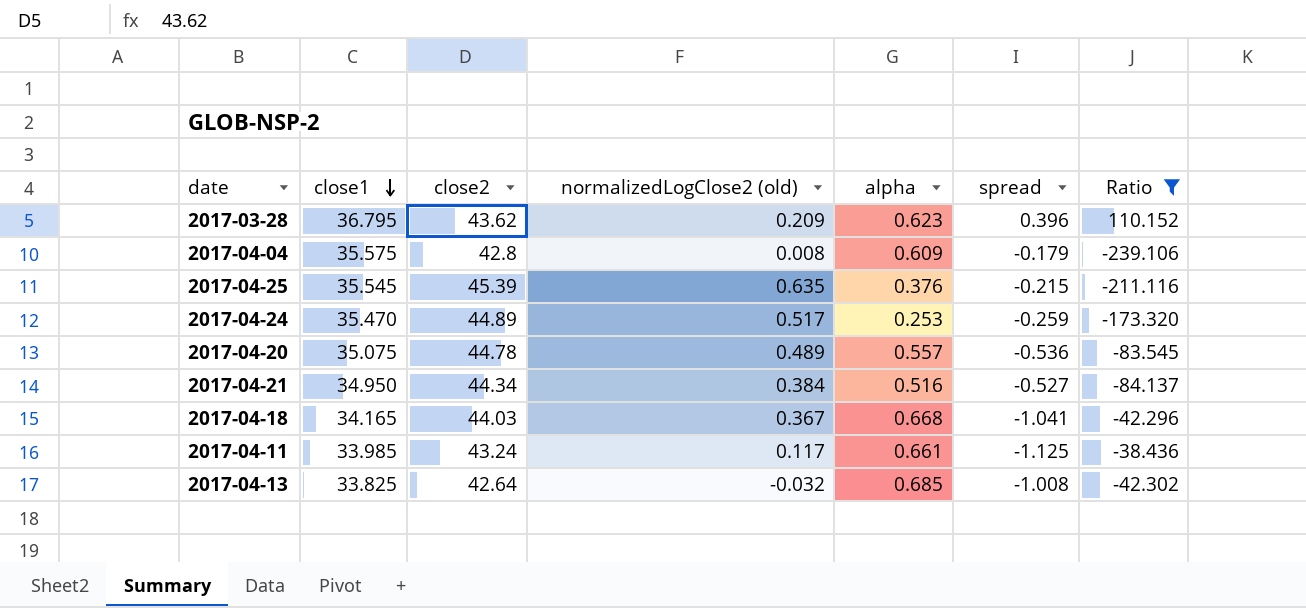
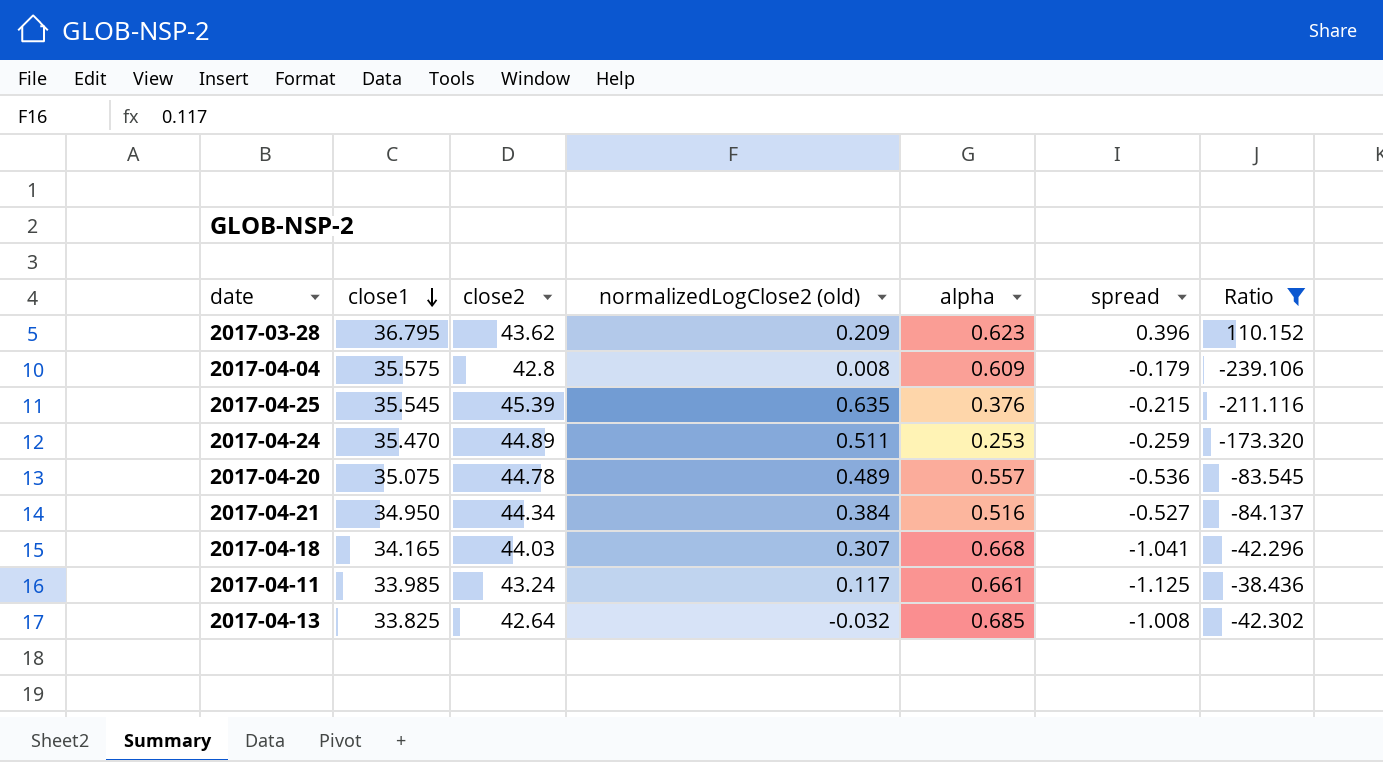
2017-04-24 | normalizedLogClose2 (old): 0.517 -> 0.511
2017-04-18 | normalizedLogClose2 (old): 0.367 -> 0.307

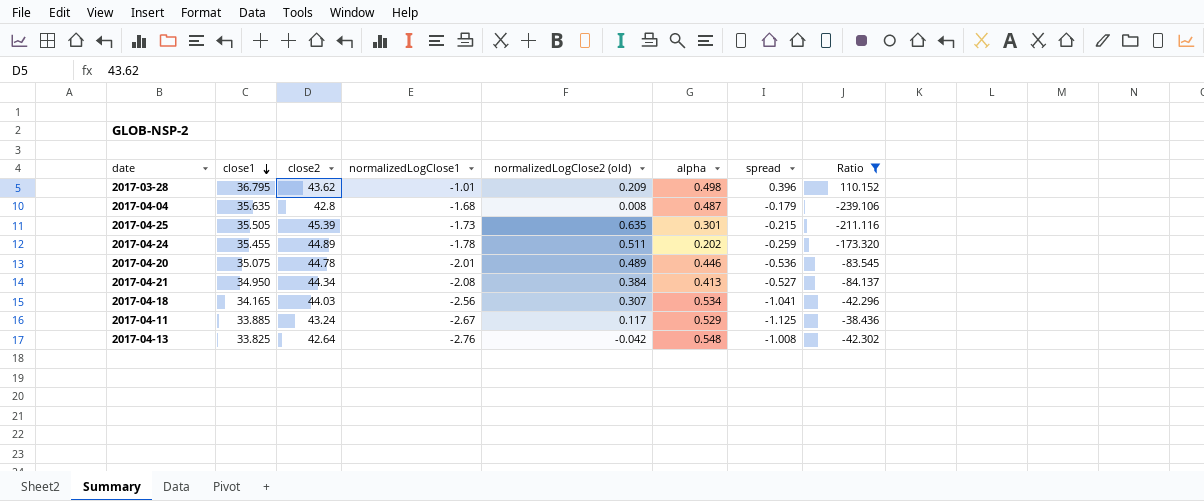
column normalizedLogClose1 | position: none -> 4
2017-03-28 | alpha: 0.623 -> 0.498
2017-04-04 | close1: 35.575 -> 35.635
2017-04-04 | alpha: 0.609 -> 0.487
2017-04-25 | close1: 35.545 -> 35.505
2017-04-25 | alpha: 0.376 -> 0.301
2017-04-24 | close1: 35.470 -> 35.455
2017-04-24 | alpha: 0.253 -> 0.202
2017-04-20 | alpha: 0.557 -> 0.446
2017-04-21 | alpha: 0.516 -> 0.413
2017-04-18 | alpha: 0.668 -> 0.534
2017-04-11 | close1: 33.985 -> 33.885
2017-04-11 | alpha: 0.661 -> 0.529
2017-04-13 | normalizedLogClose2 (old): -0.032 -> -0.042
2017-04-13 | alpha: 0.685 -> 0.548

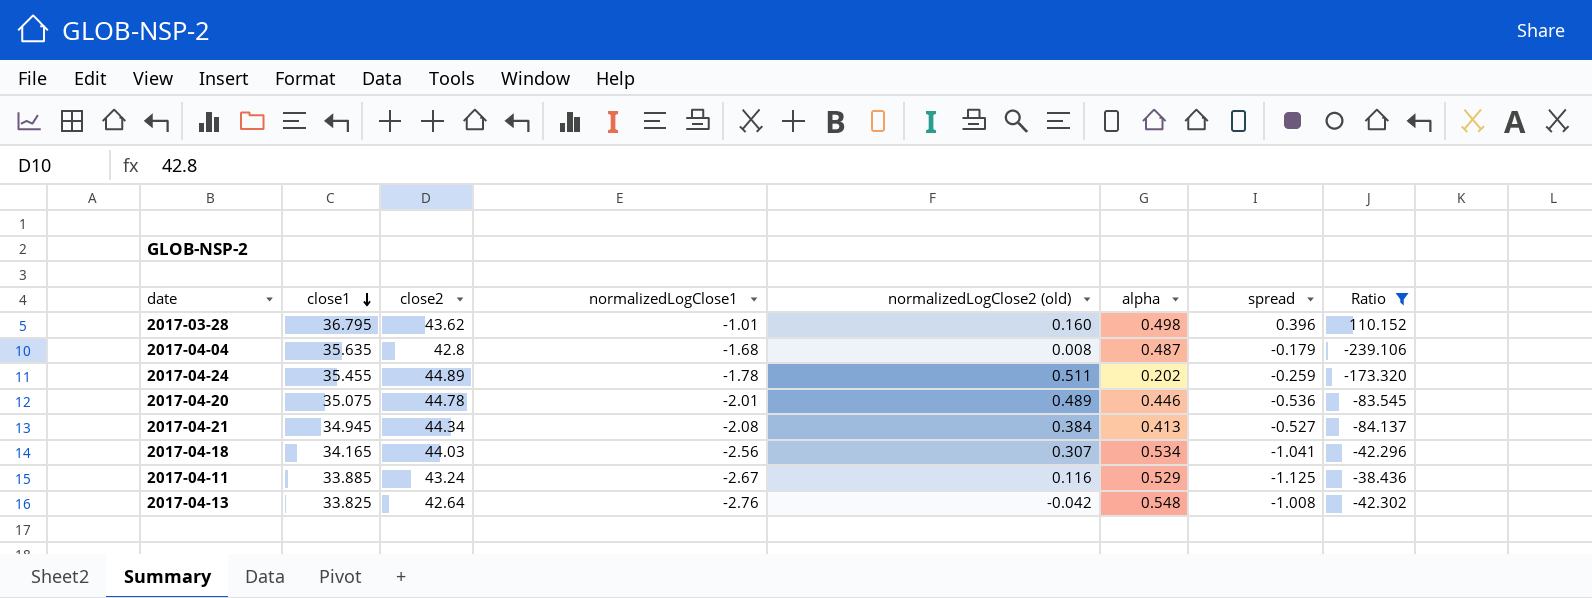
row 2017-04-25: 35.505 | 45.39 | -1.73 | 0.635 | 0.301 | -0.215 | -211.116 -> none
2017-03-28 | normalizedLogClose2 (old): 0.209 -> 0.160
2017-04-21 | close1: 34.950 -> 34.945
2017-04-11 | normalizedLogClose2 (old): 0.117 -> 0.116

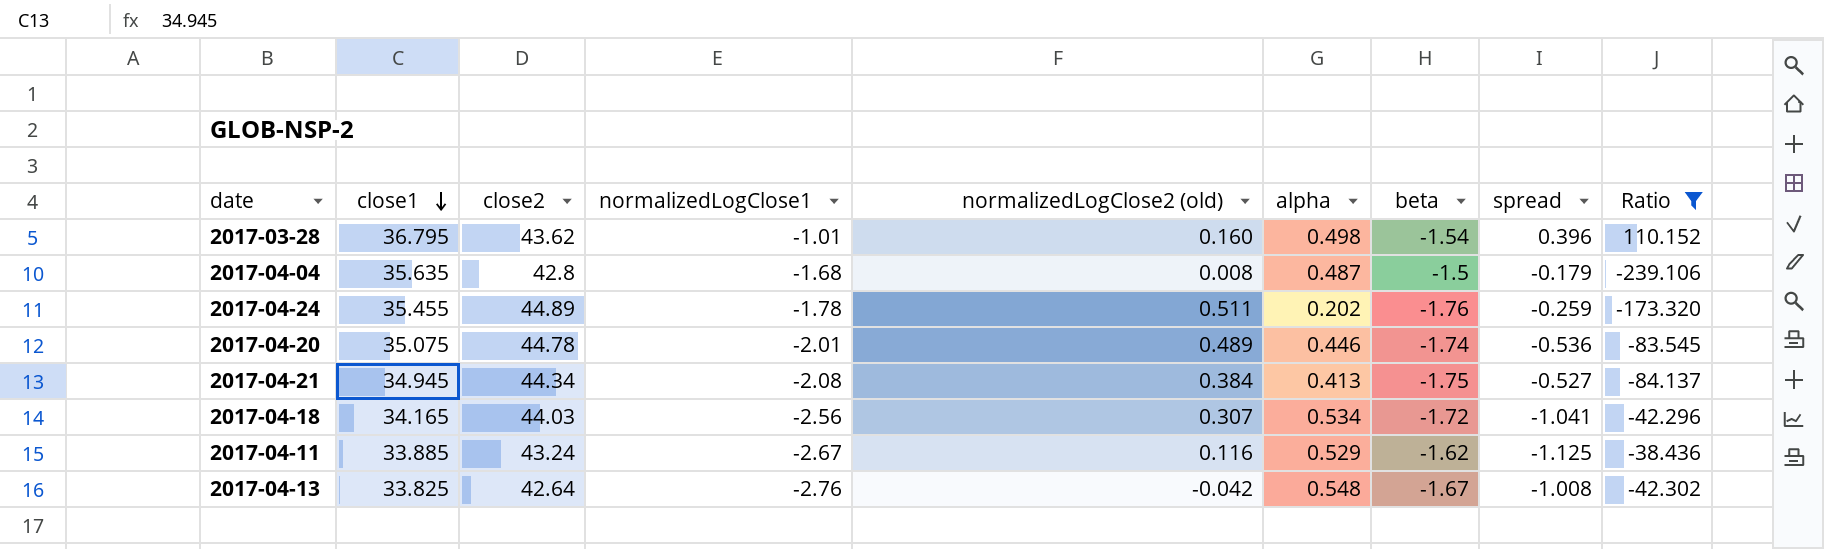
column beta | position: none -> 7

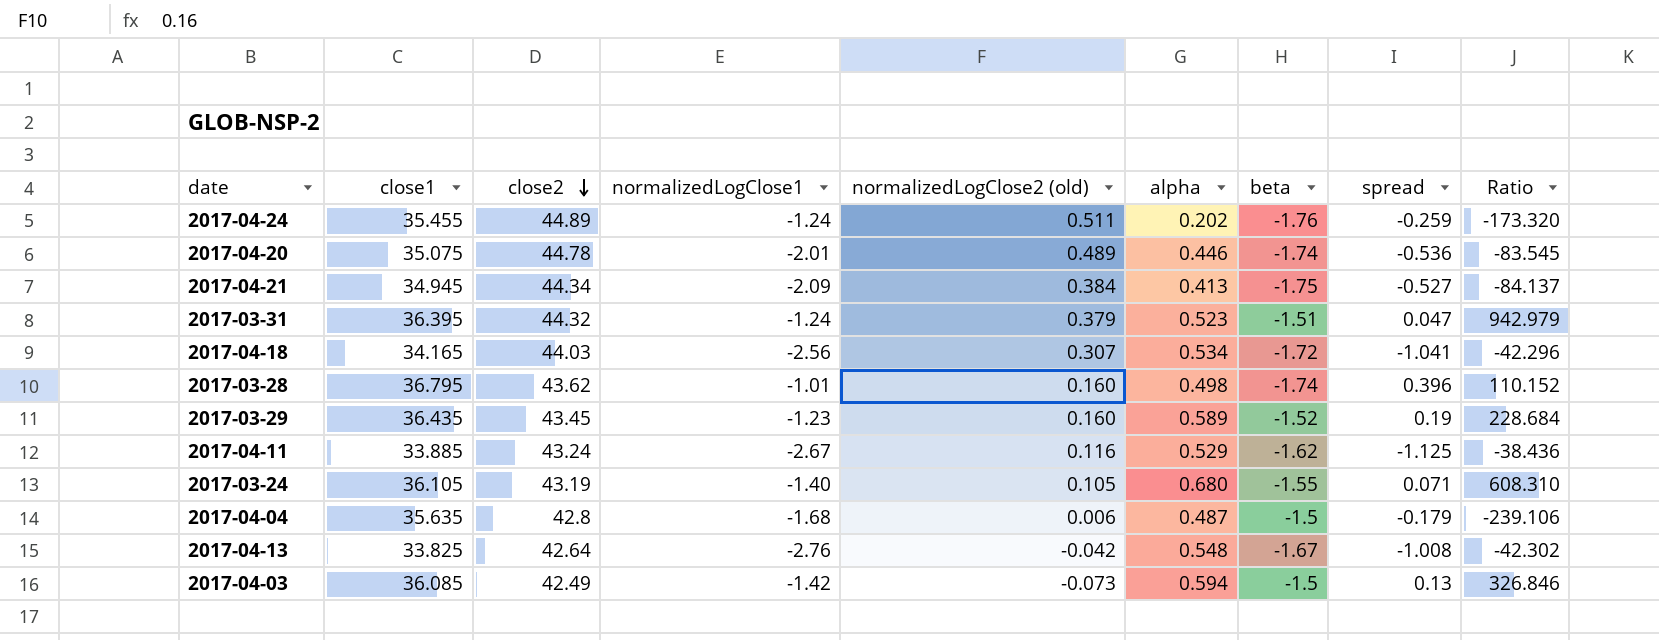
filter: Ratio <= 110.152 -> none
row order: close1 descending -> close2 descending
2017-04-24 | normalizedLogClose1: -1.78 -> -1.24
2017-04-21 | normalizedLogClose1: -2.08 -> -2.09
2017-03-28 | beta: -1.54 -> -1.74
2017-04-04 | normalizedLogClose2 (old): 0.008 -> 0.006

